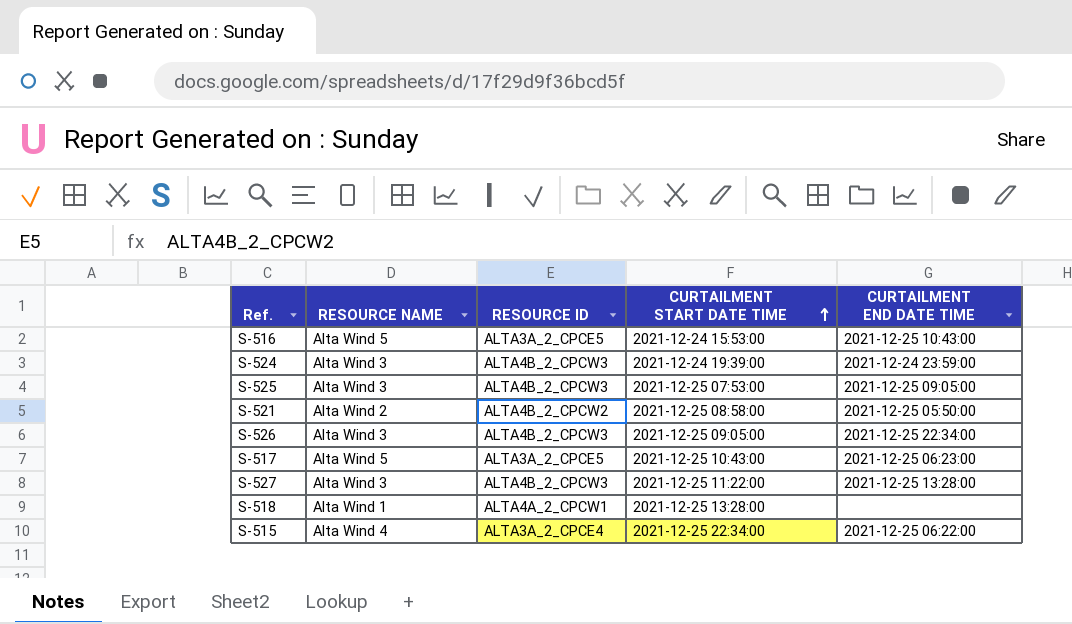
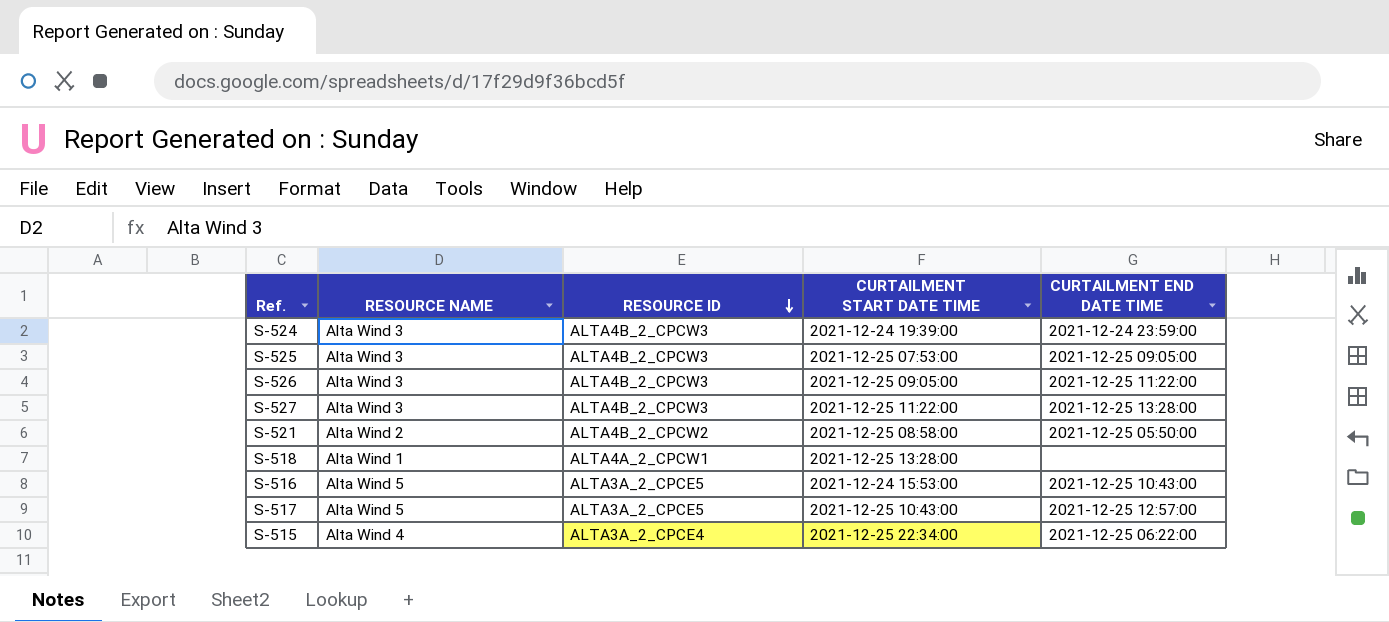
row order: CURTAILMENT START DATE TIME ascending -> RESOURCE ID descending
S-526 | CURTAILMENT END DATE TIME: 2021-12-25 22:34:00 -> 2021-12-25 11:22:00
S-517 | CURTAILMENT END DATE TIME: 2021-12-25 06:23:00 -> 2021-12-25 12:57:00

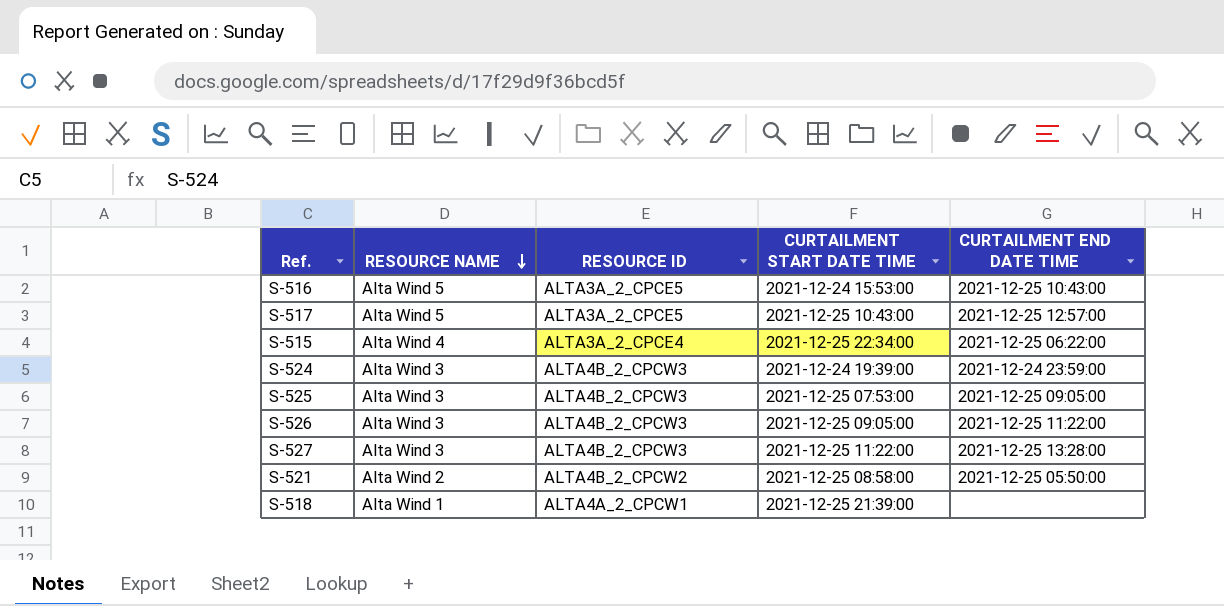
row order: RESOURCE ID descending -> RESOURCE NAME descending
S-518 | CURTAILMENT START DATE TIME: 2021-12-25 13:28:00 -> 2021-12-25 21:39:00

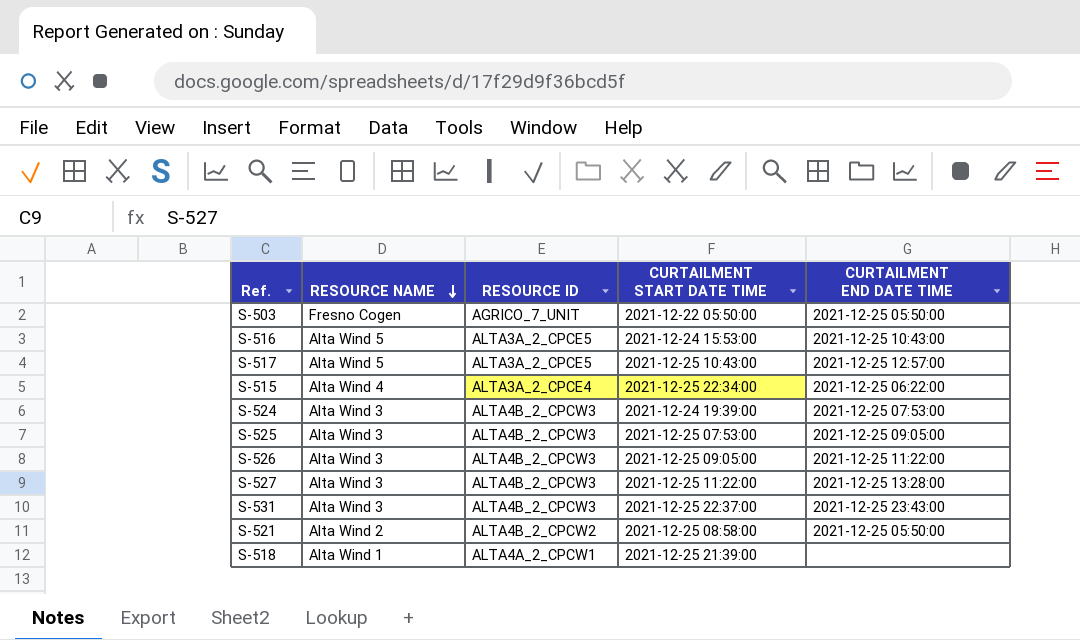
row S-503: none -> Fresno Cogen | AGRICO_7_UNIT | 2021-12-22 05:50:00 | 2021-12-25 05:50:00
S-524 | CURTAILMENT END DATE TIME: 2021-12-24 23:59:00 -> 2021-12-25 07:53:00
row S-531: none -> Alta Wind 3 | ALTA4B_2_CPCW3 | 2021-12-25 22:37:00 | 2021-12-25 23:43:00

